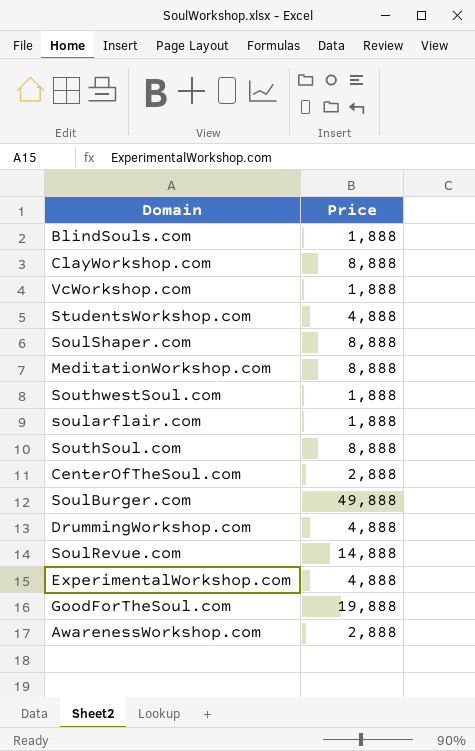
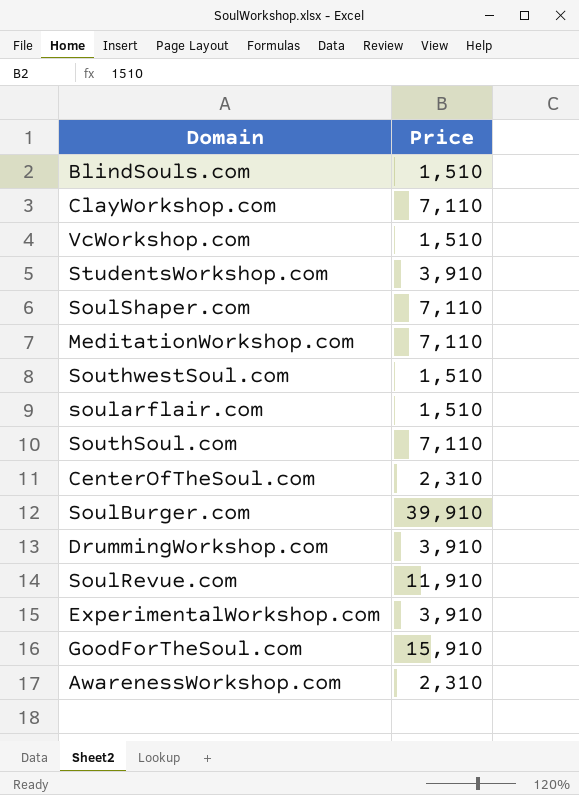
BlindSouls.com | Price: 1,888 -> 1,510
ClayWorkshop.com | Price: 8,888 -> 7,110
VcWorkshop.com | Price: 1,888 -> 1,510
StudentsWorkshop.com | Price: 4,888 -> 3,910
SoulShaper.com | Price: 8,888 -> 7,110
MeditationWorkshop.com | Price: 8,888 -> 7,110
SouthwestSoul.com | Price: 1,888 -> 1,510
soularflair.com | Price: 1,888 -> 1,510
SouthSoul.com | Price: 8,888 -> 7,110
CenterOfTheSoul.com | Price: 2,888 -> 2,310
SoulBurger.com | Price: 49,888 -> 39,910
DrummingWorkshop.com | Price: 4,888 -> 3,910
SoulRevue.com | Price: 14,888 -> 11,910
ExperimentalWorkshop.com | Price: 4,888 -> 3,910
GoodForTheSoul.com | Price: 19,888 -> 15,910
AwarenessWorkshop.com | Price: 2,888 -> 2,310

